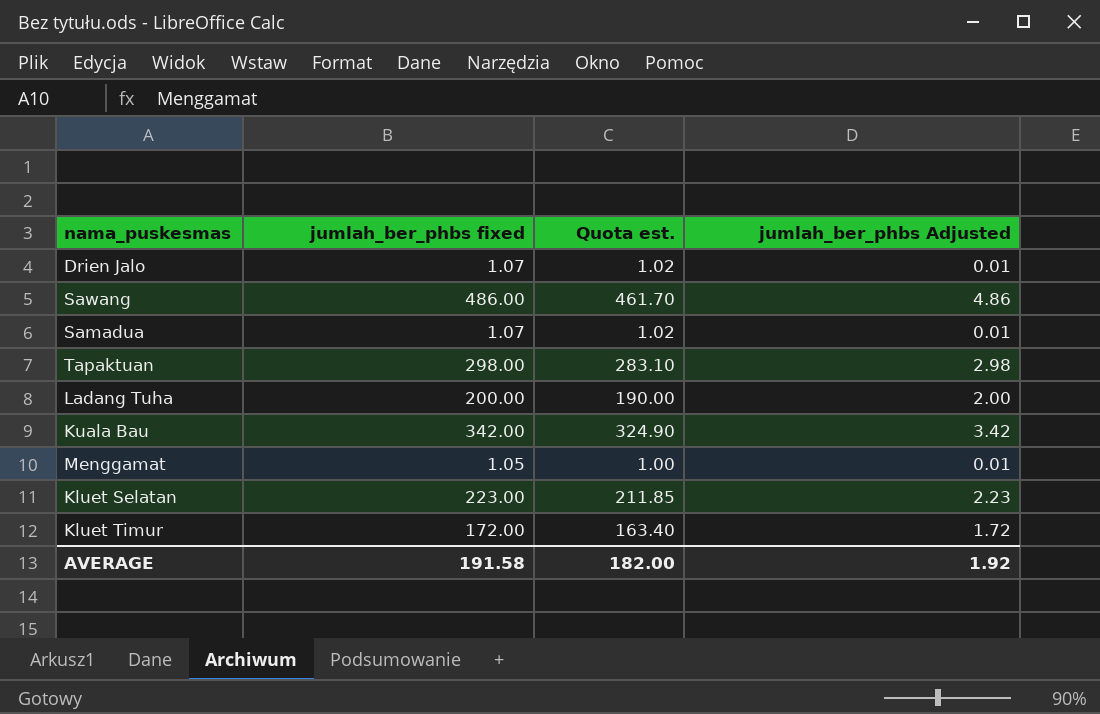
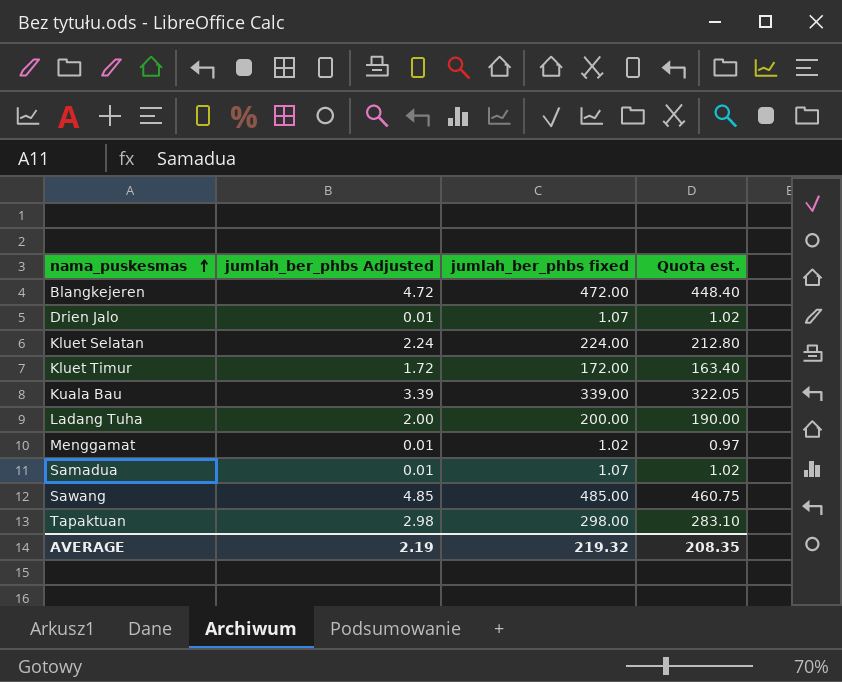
row order: none -> nama_puskesmas ascending
column jumlah_ber_phbs Adjusted | position: 4 -> 2
row Blangkejeren: none -> 4.72 | 472.00 | 448.40
Kluet Selatan | jumlah_ber_phbs Adjusted: 2.23 -> 2.24
Kluet Selatan | jumlah_ber_phbs fixed: 223.00 -> 224.00
Kluet Selatan | Quota est.: 211.85 -> 212.80
Kuala Bau | jumlah_ber_phbs Adjusted: 3.42 -> 3.39
Kuala Bau | jumlah_ber_phbs fixed: 342.00 -> 339.00
Kuala Bau | Quota est.: 324.90 -> 322.05
Menggamat | jumlah_ber_phbs fixed: 1.05 -> 1.02
Menggamat | Quota est.: 1.00 -> 0.97
Sawang | jumlah_ber_phbs Adjusted: 4.86 -> 4.85
Sawang | jumlah_ber_phbs fixed: 486.00 -> 485.00
Sawang | Quota est.: 461.70 -> 460.75
AVERAGE | jumlah_ber_phbs Adjusted: 1.92 -> 2.19
AVERAGE | jumlah_ber_phbs fixed: 191.58 -> 219.32
AVERAGE | Quota est.: 182.00 -> 208.35

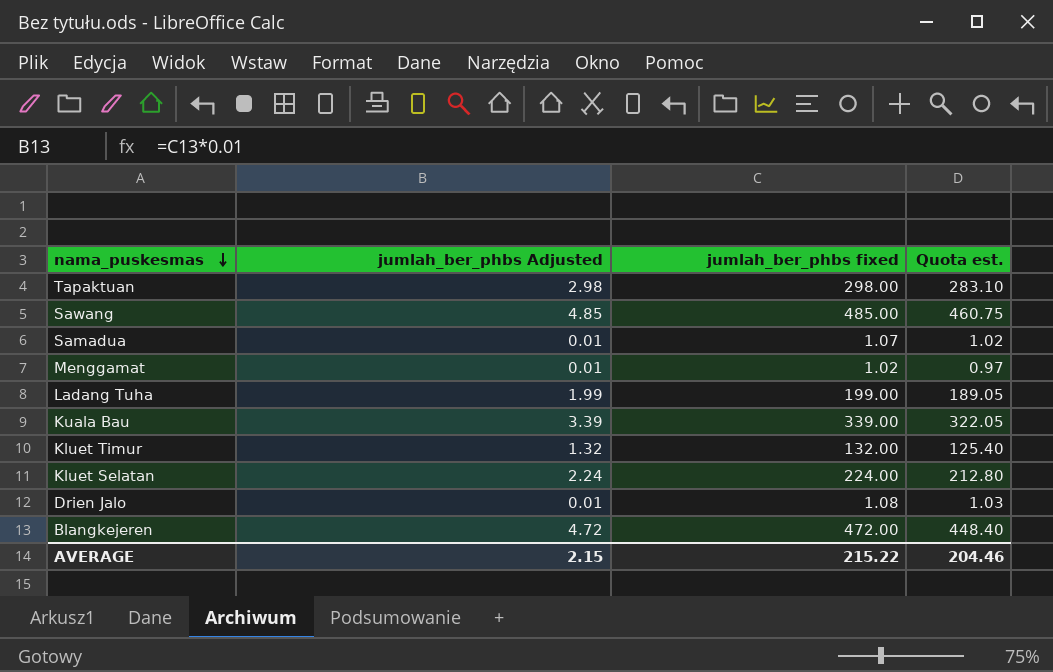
row order: nama_puskesmas ascending -> nama_puskesmas descending
Ladang Tuha | jumlah_ber_phbs Adjusted: 2.00 -> 1.99
Ladang Tuha | jumlah_ber_phbs fixed: 200.00 -> 199.00
Ladang Tuha | Quota est.: 190.00 -> 189.05
Kluet Timur | jumlah_ber_phbs Adjusted: 1.72 -> 1.32
Kluet Timur | jumlah_ber_phbs fixed: 172.00 -> 132.00
Kluet Timur | Quota est.: 163.40 -> 125.40
Drien Jalo | jumlah_ber_phbs fixed: 1.07 -> 1.08
Drien Jalo | Quota est.: 1.02 -> 1.03
AVERAGE | jumlah_ber_phbs Adjusted: 2.19 -> 2.15
AVERAGE | jumlah_ber_phbs fixed: 219.32 -> 215.22
AVERAGE | Quota est.: 208.35 -> 204.46

